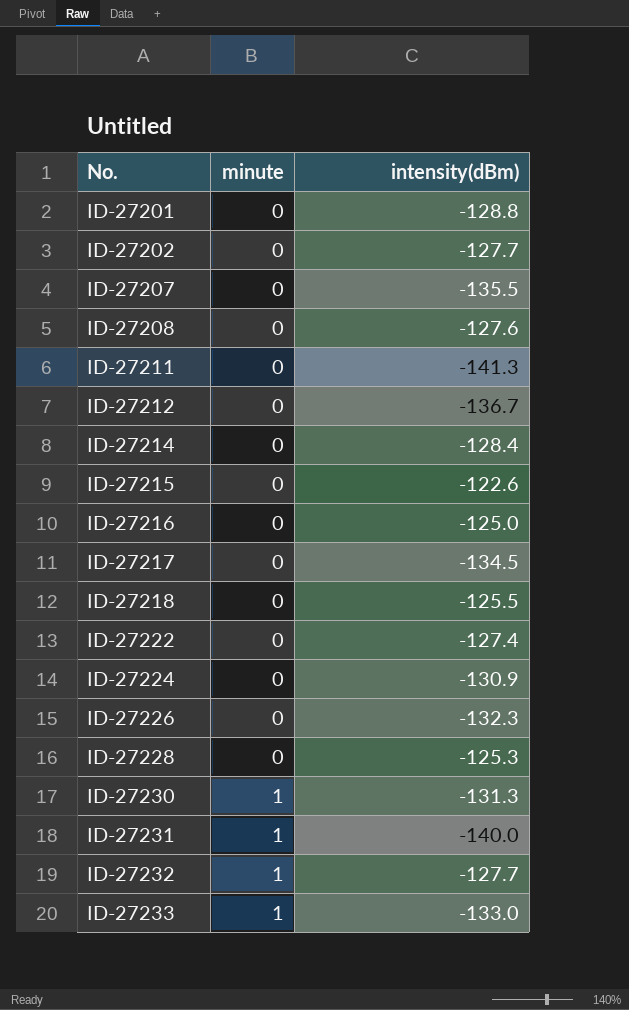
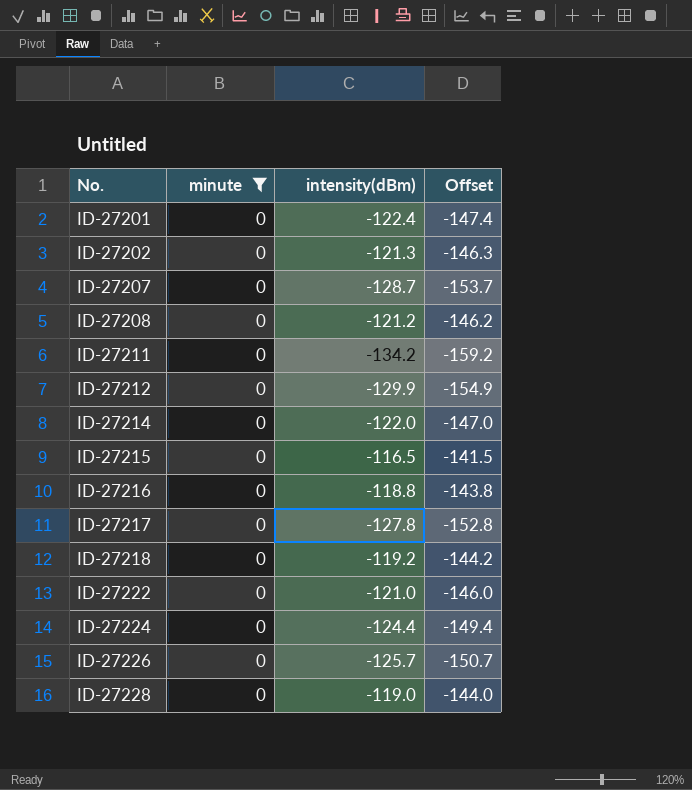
filter: none -> minute = 0
column Offset | formula: none -> [intensity(dBm)] - 25
ID-27201 | intensity(dBm): -128.8 -> -122.4
ID-27202 | intensity(dBm): -127.7 -> -121.3
ID-27207 | intensity(dBm): -135.5 -> -128.7
ID-27208 | intensity(dBm): -127.6 -> -121.2
ID-27211 | intensity(dBm): -141.3 -> -134.2
ID-27212 | intensity(dBm): -136.7 -> -129.9
ID-27214 | intensity(dBm): -128.4 -> -122.0
ID-27215 | intensity(dBm): -122.6 -> -116.5
ID-27216 | intensity(dBm): -125.0 -> -118.8
ID-27217 | intensity(dBm): -134.5 -> -127.8
ID-27218 | intensity(dBm): -125.5 -> -119.2
ID-27222 | intensity(dBm): -127.4 -> -121.0
ID-27224 | intensity(dBm): -130.9 -> -124.4
ID-27226 | intensity(dBm): -132.3 -> -125.7
ID-27228 | intensity(dBm): -125.3 -> -119.0

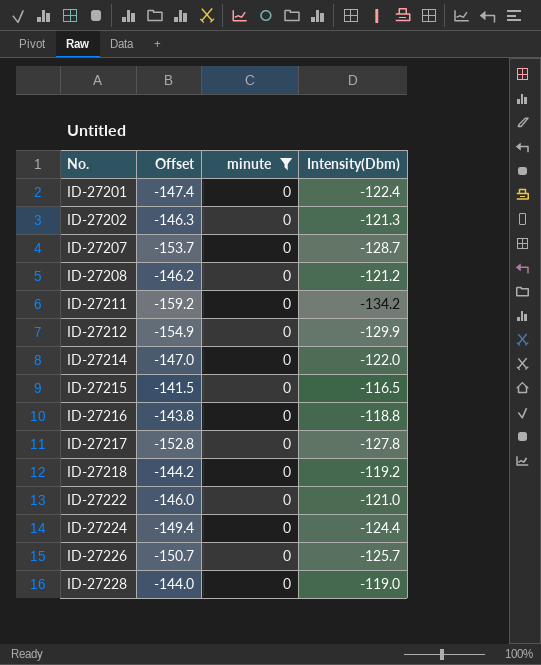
column Offset | position: 4 -> 2
column name: intensity(dBm) -> Intensity(Dbm)

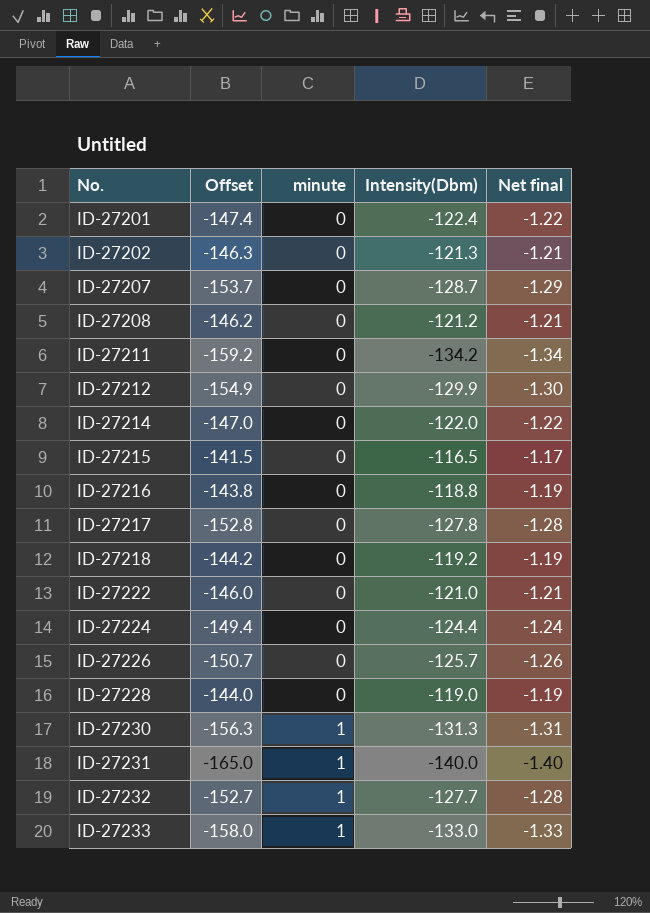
filter: minute = 0 -> none
column Net final | formula: none -> [Intensity(Dbm)] * 0.01

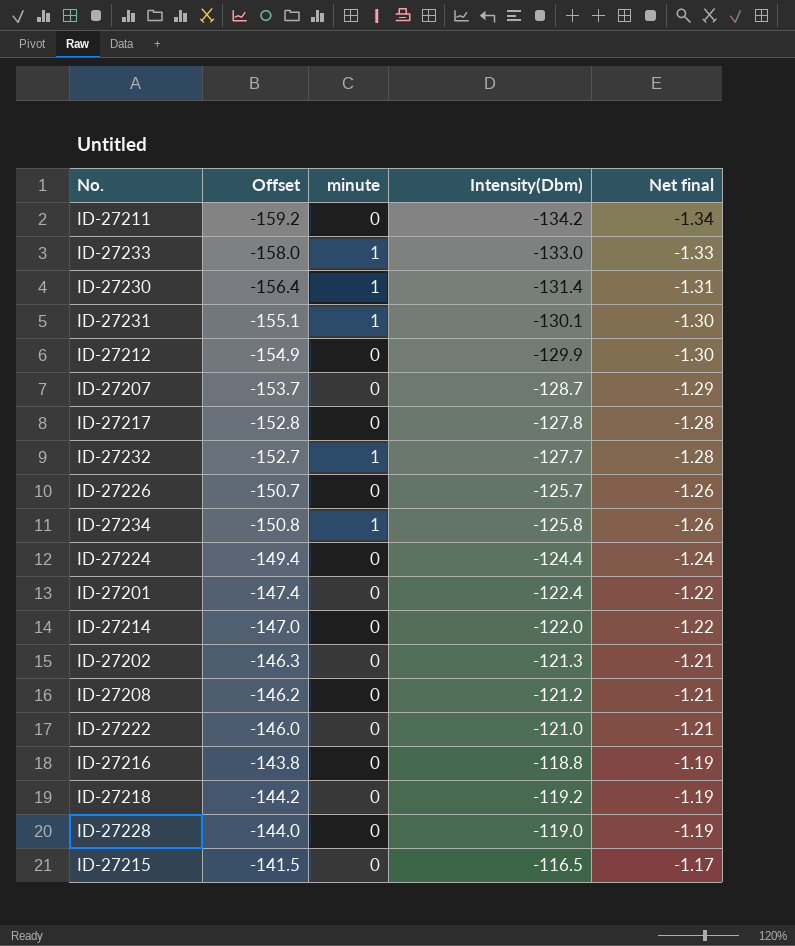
row order: No. ascending -> Net final ascending
ID-27230 | Offset: -156.3 -> -156.4
ID-27230 | Intensity(Dbm): -131.3 -> -131.4
ID-27231 | Offset: -165.0 -> -155.1
ID-27231 | Intensity(Dbm): -140.0 -> -130.1
ID-27231 | Net final: -1.40 -> -1.30
row ID-27234: none -> -150.8 | 1 | -125.8 | -1.26

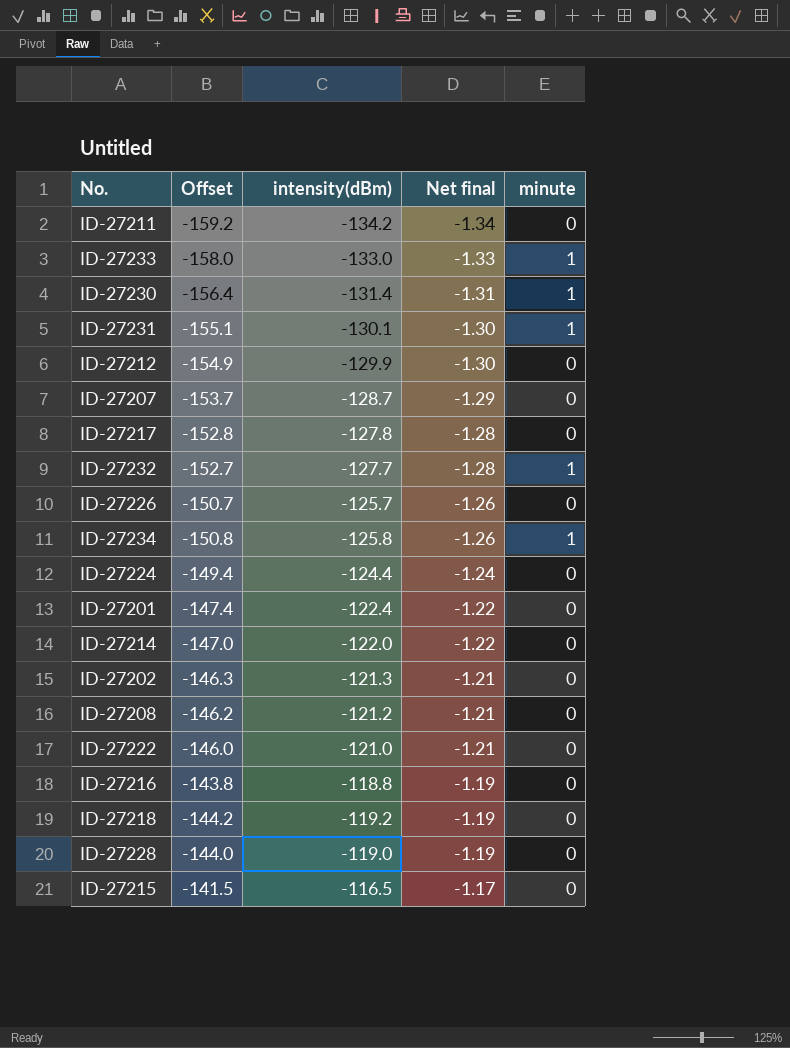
column name: Intensity(Dbm) -> intensity(dBm)
column minute | position: 3 -> 5

